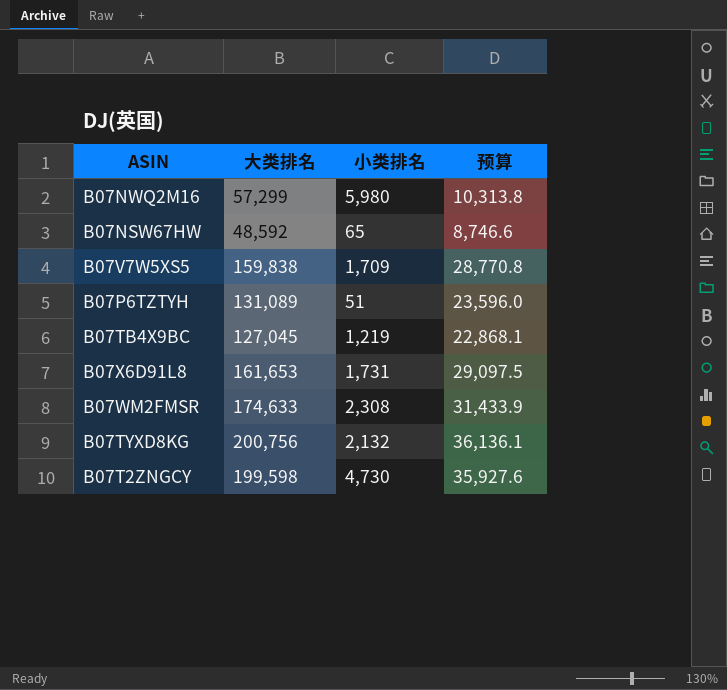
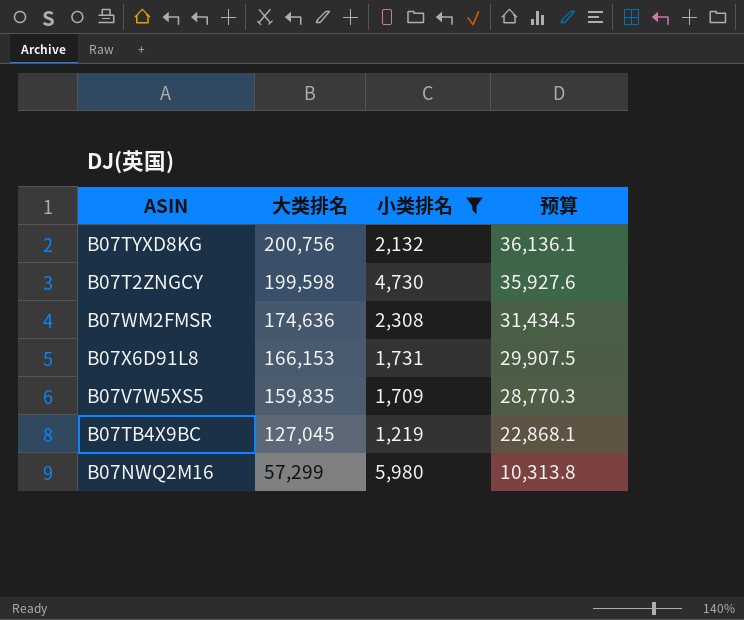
filter: none -> 小类排名 >= 1,219
row order: none -> 大类排名 descending
B07WM2FMSR | 大类排名: 174,633 -> 174,636
B07WM2FMSR | 预算: 31,433.9 -> 31,434.5
B07X6D91L8 | 大类排名: 161,653 -> 166,153
B07X6D91L8 | 预算: 29,097.5 -> 29,907.5
B07V7W5XS5 | 大类排名: 159,838 -> 159,835
B07V7W5XS5 | 预算: 28,770.8 -> 28,770.3

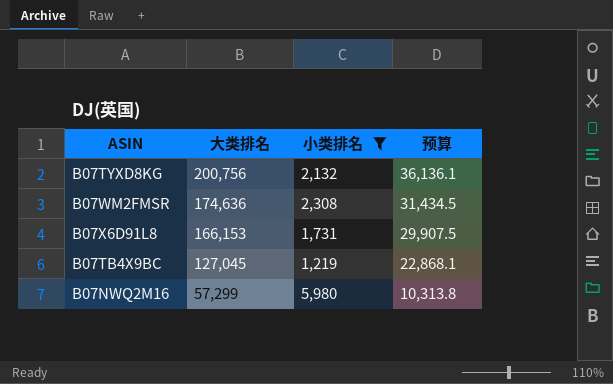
row B07T2ZNGCY: 199,598 | 4,730 | 35,927.6 -> none
row B07V7W5XS5: 159,835 | 1,709 | 28,770.3 -> none

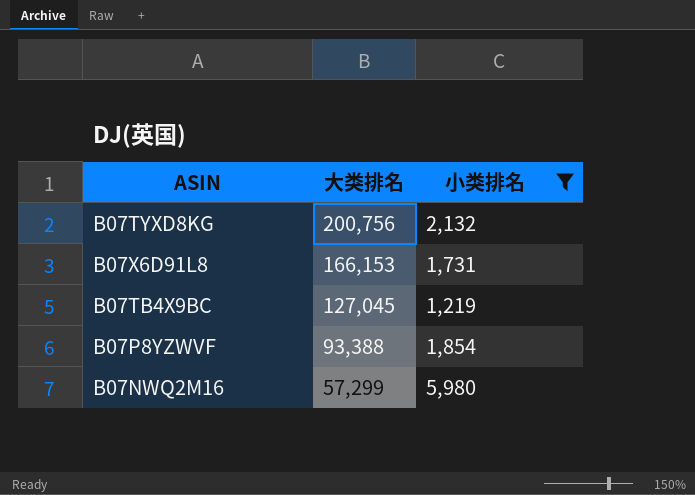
column 预算 | formula: [大类排名] * 0.18 -> none
row B07WM2FMSR: 174,636 | 2,308 | 31,434.5 -> none
row B07P8YZWVF: none -> 93,388 | 1,854

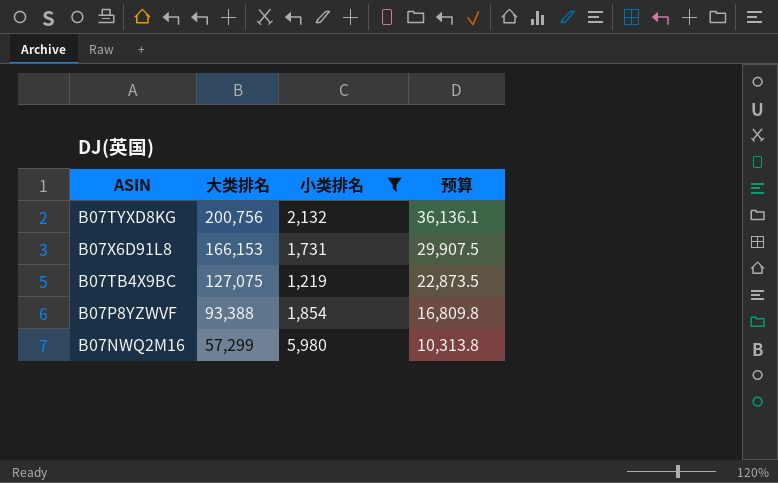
column 预算 | formula: none -> [大类排名] * 0.18
B07TB4X9BC | 大类排名: 127,045 -> 127,075

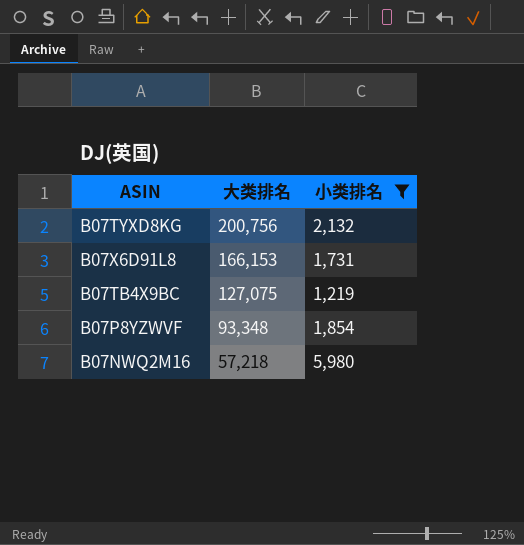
column 预算 | formula: [大类排名] * 0.18 -> none
B07P8YZWVF | 大类排名: 93,388 -> 93,348
B07NWQ2M16 | 大类排名: 57,299 -> 57,218

